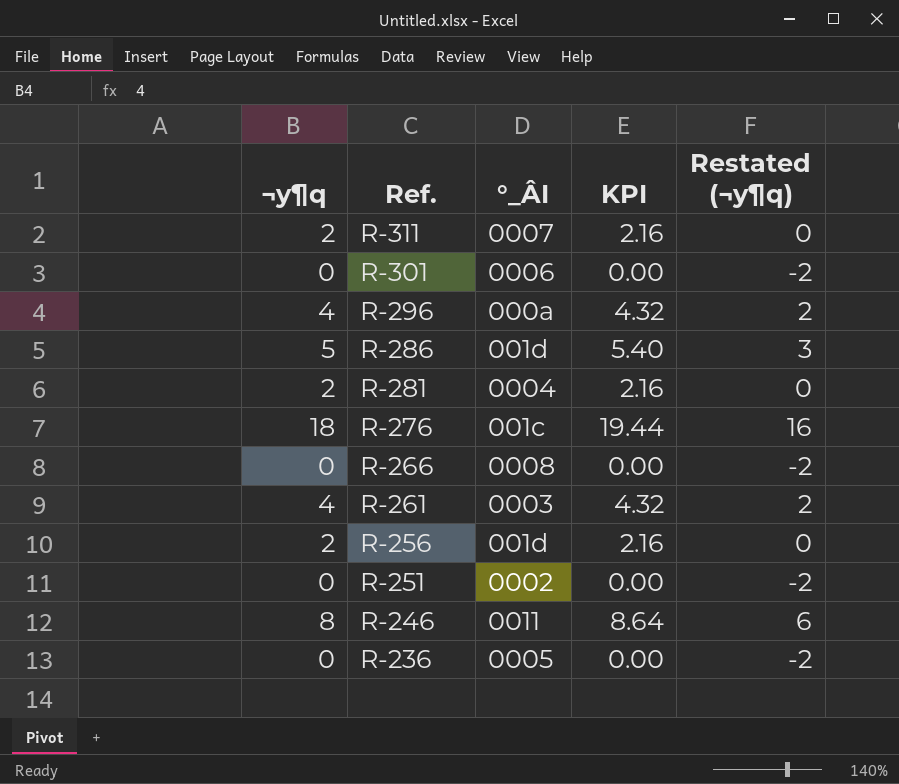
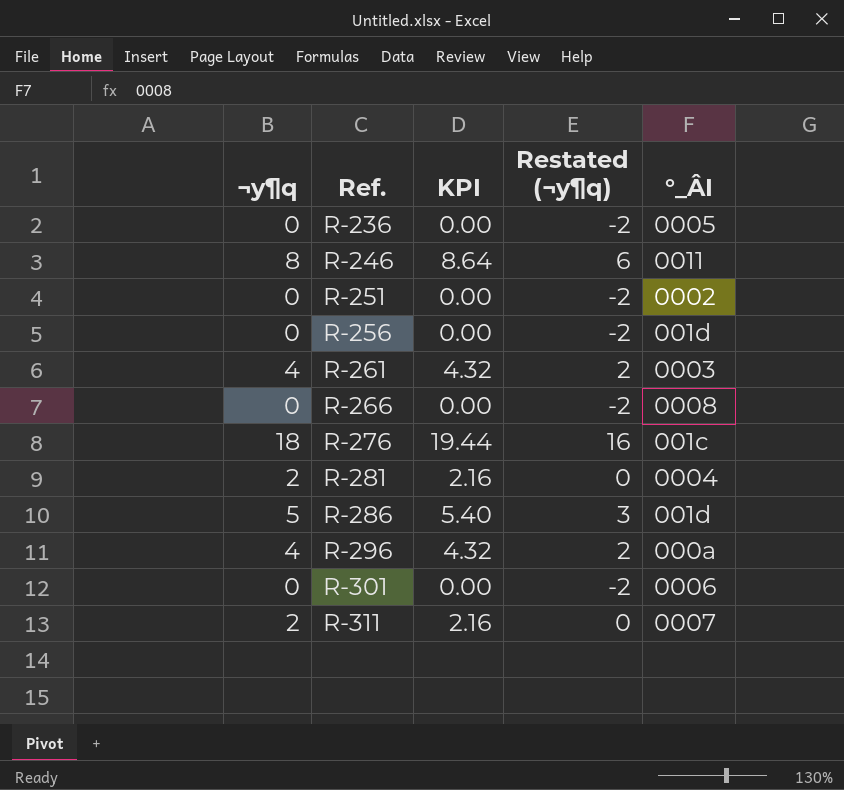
row order: Ref. descending -> Ref. ascending
column °_ÂI | position: 3 -> 5
R-256 | ¬y¶q: 2 -> 0
R-256 | KPI: 2.16 -> 0.00
R-256 | Restated (¬y¶q): 0 -> -2

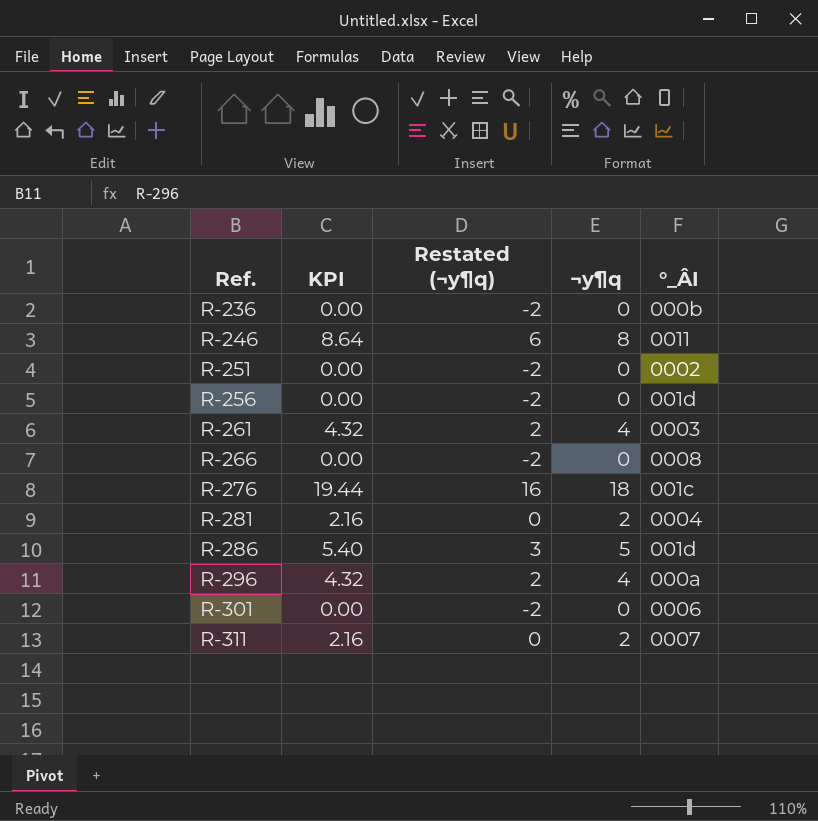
column ¬y¶q | position: 1 -> 4
R-236 | °_ÂI: 0005 -> 000b

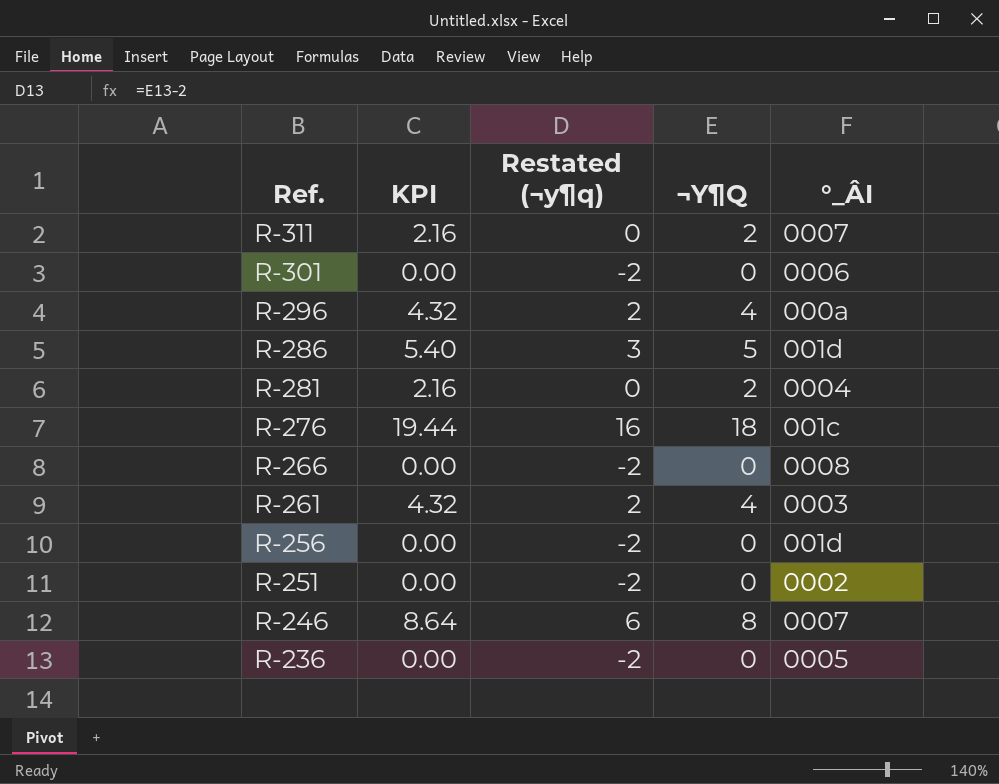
row order: Ref. ascending -> Ref. descending
column name: ¬y¶q -> ¬Y¶Q
R-246 | °_ÂI: 0011 -> 0007
R-236 | °_ÂI: 000b -> 0005

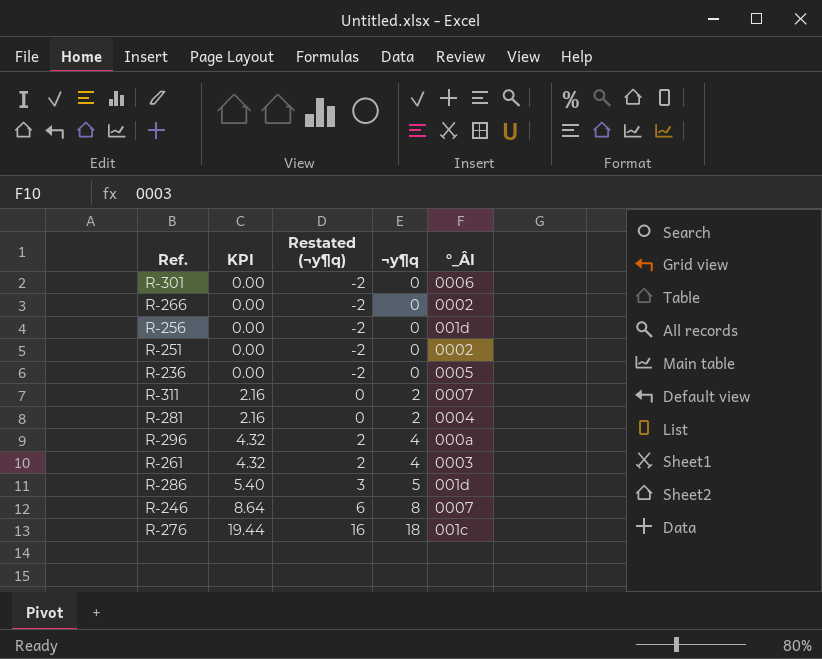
row order: Ref. descending -> KPI ascending
column name: ¬Y¶Q -> ¬y¶q
R-266 | °_ÂI: 0008 -> 0002

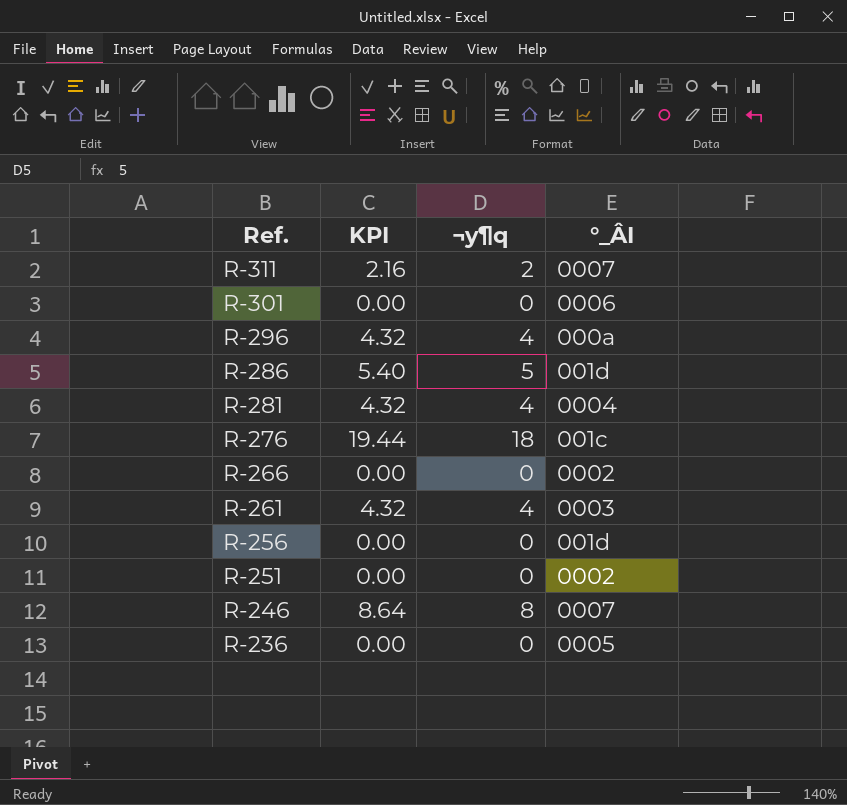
row order: KPI ascending -> Ref. descending
column Restated (¬y¶q) | formula: [¬y¶q] - 2 -> none
R-281 | KPI: 2.16 -> 4.32
R-281 | ¬y¶q: 2 -> 4

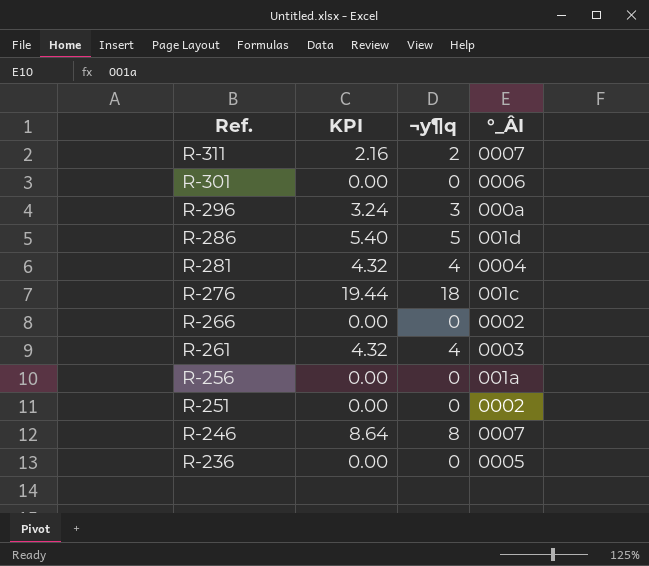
R-296 | KPI: 4.32 -> 3.24
R-296 | ¬y¶q: 4 -> 3
R-256 | °_ÂI: 001d -> 001a

